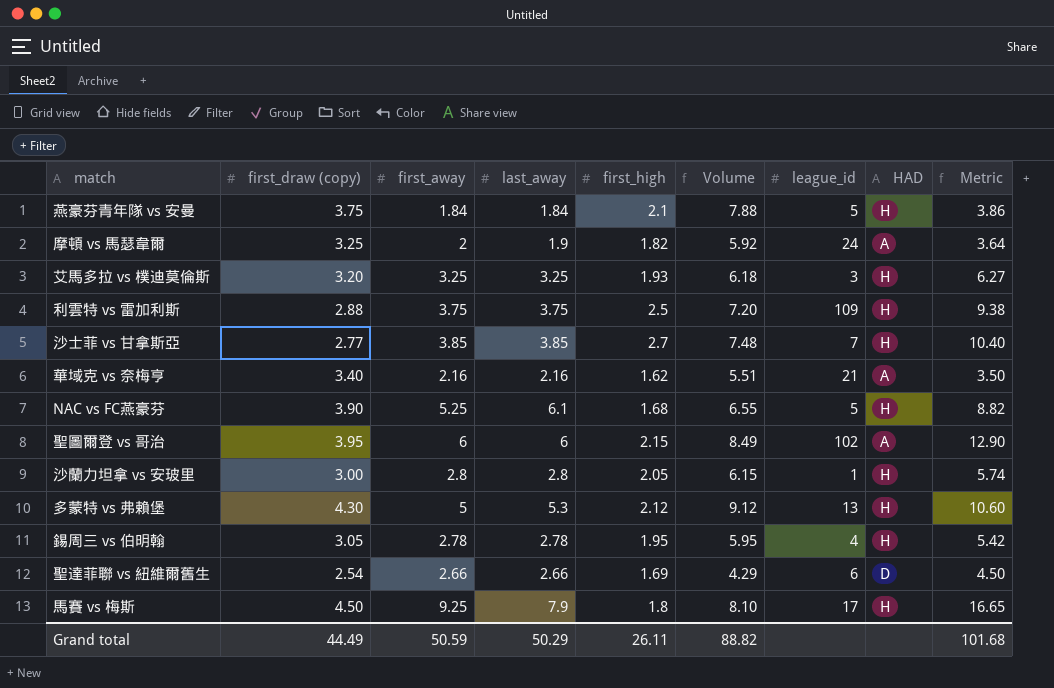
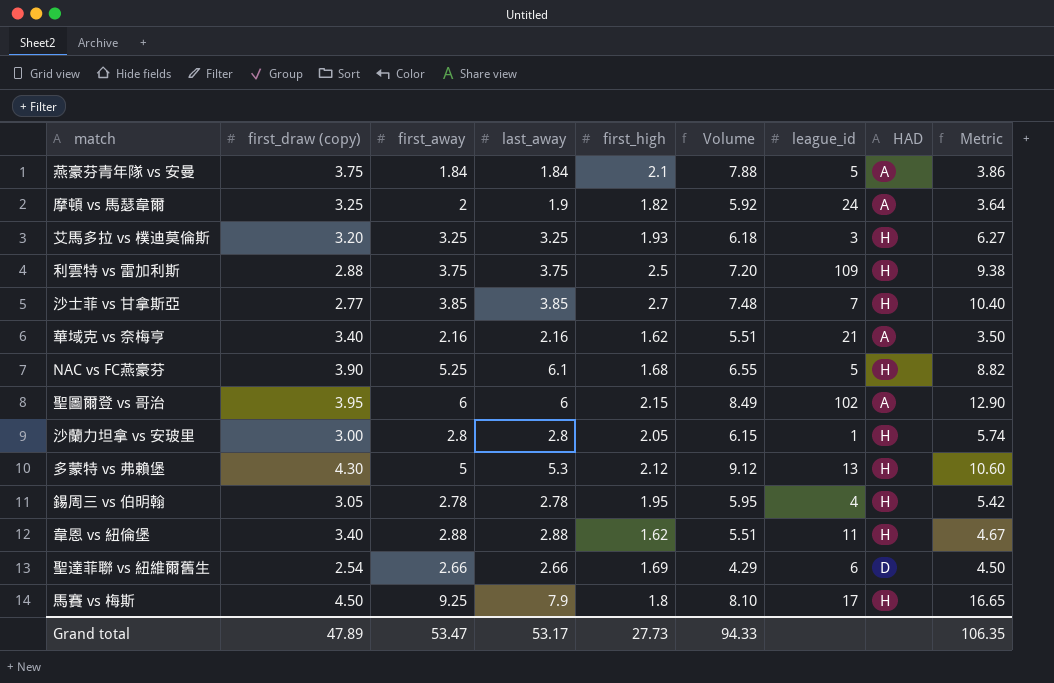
燕豪芬青年隊 vs 安曼 | HAD: H -> A
row 韋恩 vs 紐倫堡: none -> 3.40 | 2.88 | 2.88 | 1.62 | 5.51 | 11 | H | 4.67
Grand total | first_draw (copy): 44.49 -> 47.89
Grand total | first_away: 50.59 -> 53.47
Grand total | last_away: 50.29 -> 53.17
Grand total | first_high: 26.11 -> 27.73
Grand total | Volume: 88.82 -> 94.33
Grand total | Metric: 101.68 -> 106.35

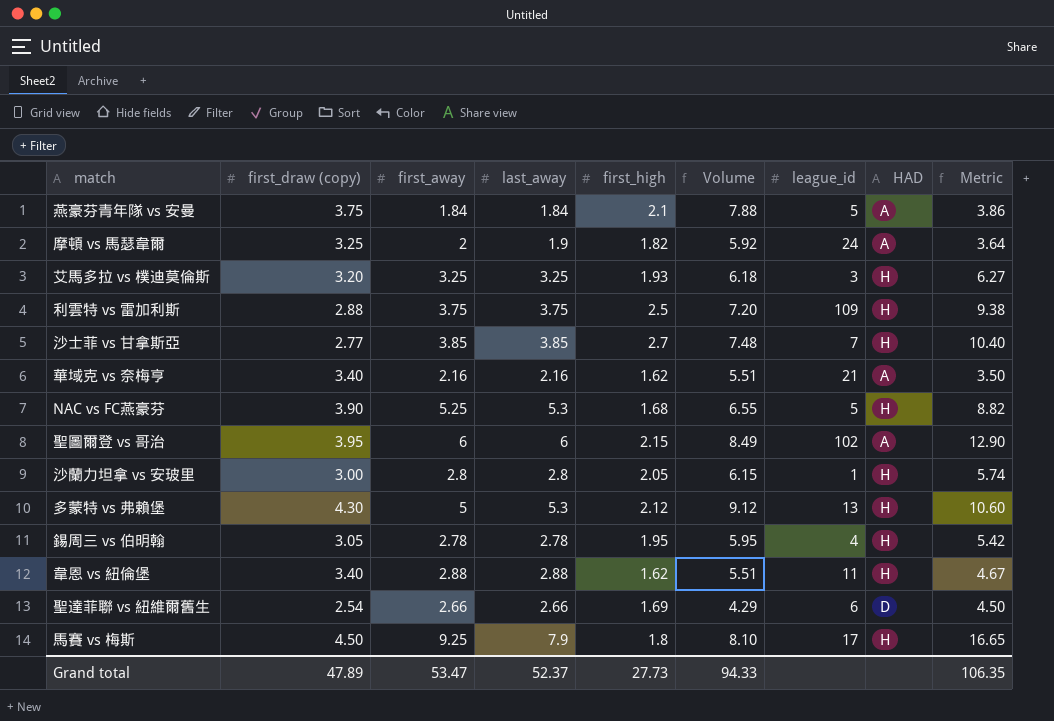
NAC vs FC燕豪芬 | last_away: 6.1 -> 5.3
Grand total | last_away: 53.17 -> 52.37

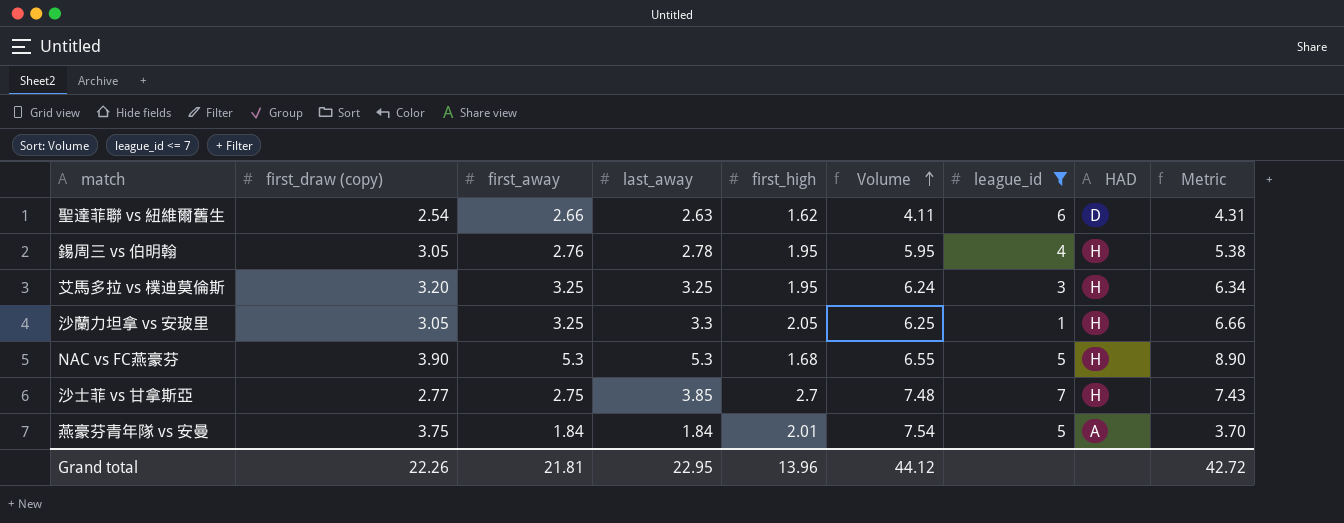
filter: none -> league_id <= 7
row order: none -> Volume ascending
聖達菲聯 vs 紐維爾舊生 | last_away: 2.66 -> 2.63
聖達菲聯 vs 紐維爾舊生 | first_high: 1.69 -> 1.62
聖達菲聯 vs 紐維爾舊生 | Volume: 4.29 -> 4.11
聖達菲聯 vs 紐維爾舊生 | Metric: 4.50 -> 4.31
錫周三 vs 伯明翰 | first_away: 2.78 -> 2.76
錫周三 vs 伯明翰 | Metric: 5.42 -> 5.38
艾馬多拉 vs 樸迪莫倫斯 | first_high: 1.93 -> 1.95
艾馬多拉 vs 樸迪莫倫斯 | Volume: 6.18 -> 6.24
艾馬多拉 vs 樸迪莫倫斯 | Metric: 6.27 -> 6.34
沙蘭力坦拿 vs 安玻里 | first_draw (copy): 3.00 -> 3.05
沙蘭力坦拿 vs 安玻里 | first_away: 2.8 -> 3.25
沙蘭力坦拿 vs 安玻里 | last_away: 2.8 -> 3.3
沙蘭力坦拿 vs 安玻里 | Volume: 6.15 -> 6.25
沙蘭力坦拿 vs 安玻里 | Metric: 5.74 -> 6.66
NAC vs FC燕豪芬 | first_away: 5.25 -> 5.3
NAC vs FC燕豪芬 | Metric: 8.82 -> 8.90
沙士菲 vs 甘拿斯亞 | first_away: 3.85 -> 2.75
沙士菲 vs 甘拿斯亞 | Metric: 10.40 -> 7.43
燕豪芬青年隊 vs 安曼 | first_high: 2.1 -> 2.01
燕豪芬青年隊 vs 安曼 | Volume: 7.88 -> 7.54
燕豪芬青年隊 vs 安曼 | Metric: 3.86 -> 3.70
Grand total | first_draw (copy): 47.89 -> 22.26
Grand total | first_away: 53.47 -> 21.81
Grand total | last_away: 52.37 -> 22.95
Grand total | first_high: 27.73 -> 13.96
Grand total | Volume: 94.33 -> 44.12
Grand total | Metric: 106.35 -> 42.72

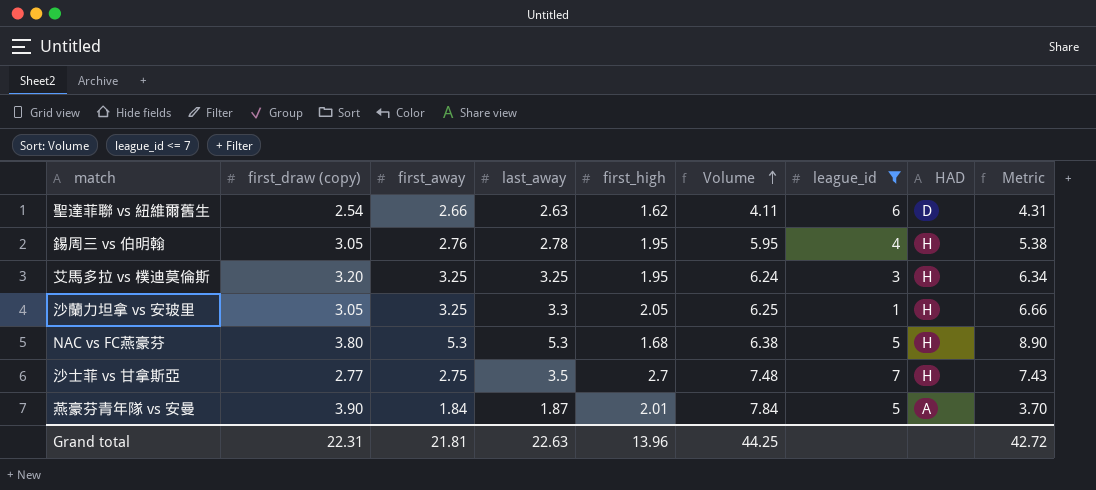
NAC vs FC燕豪芬 | first_draw (copy): 3.90 -> 3.80
NAC vs FC燕豪芬 | Volume: 6.55 -> 6.38
沙士菲 vs 甘拿斯亞 | last_away: 3.85 -> 3.5
燕豪芬青年隊 vs 安曼 | first_draw (copy): 3.75 -> 3.90
燕豪芬青年隊 vs 安曼 | last_away: 1.84 -> 1.87
燕豪芬青年隊 vs 安曼 | Volume: 7.54 -> 7.84
Grand total | first_draw (copy): 22.26 -> 22.31
Grand total | last_away: 22.95 -> 22.63
Grand total | Volume: 44.12 -> 44.25

